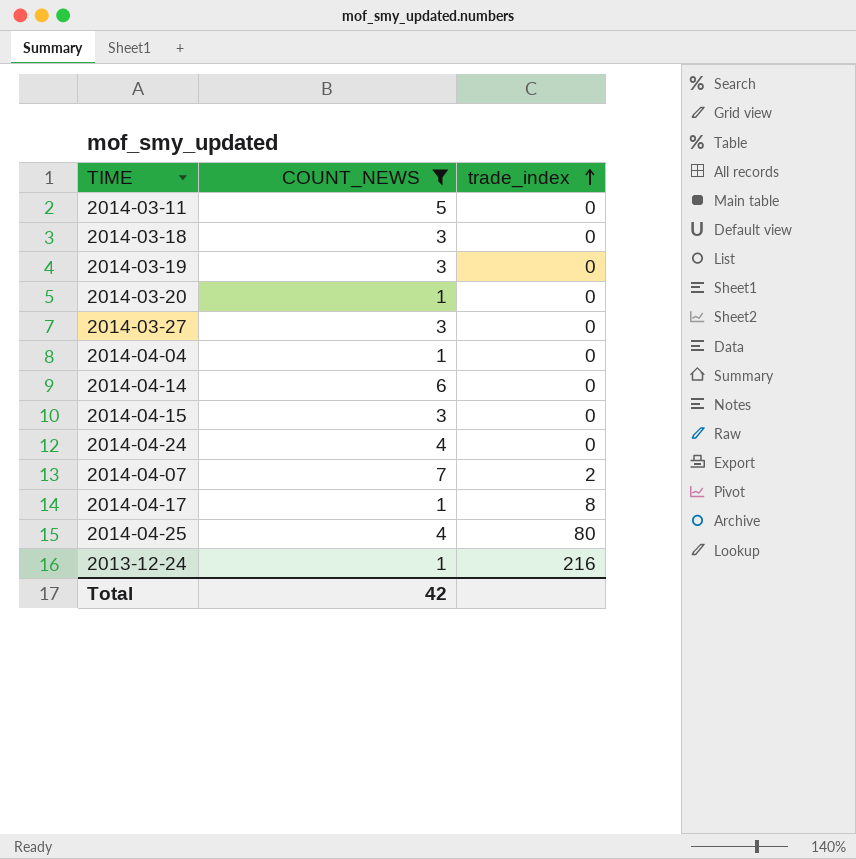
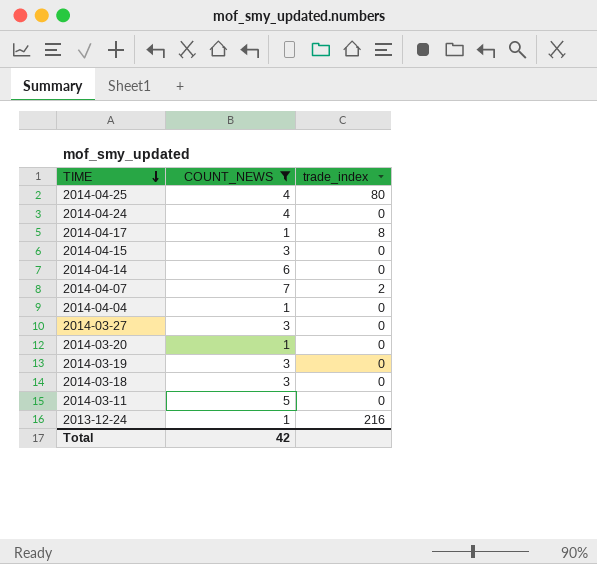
row order: trade_index ascending -> TIME descending

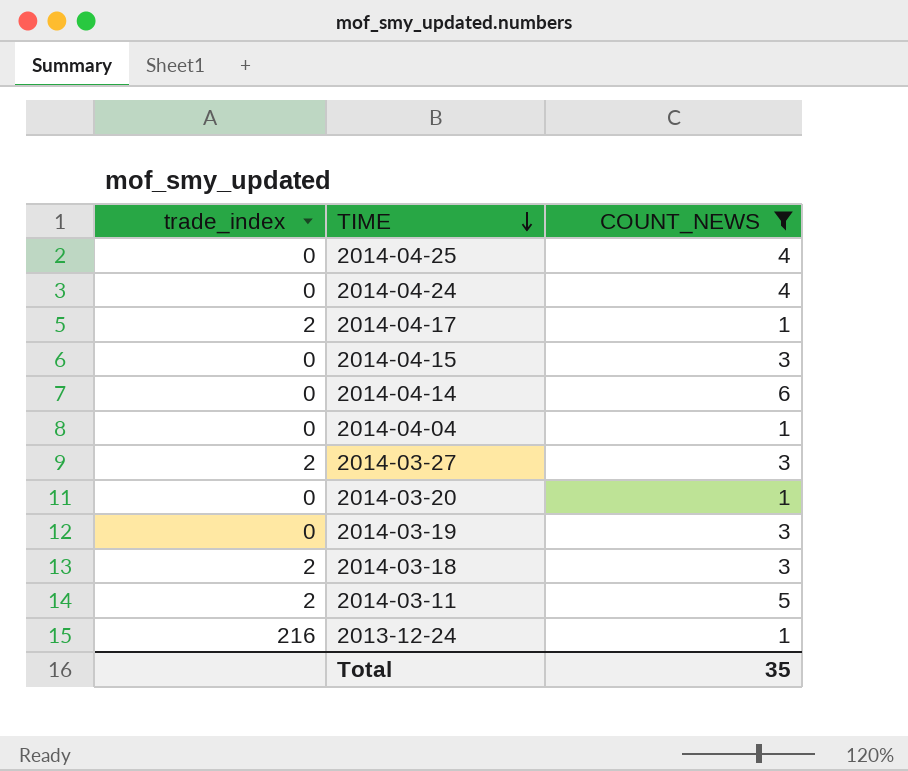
column trade_index | position: 3 -> 1
row 2014-04-07: 7 | 2 -> none
2014-04-25 | trade_index: 80 -> 0
2014-04-17 | trade_index: 8 -> 2
2014-03-27 | trade_index: 0 -> 2
2014-03-18 | trade_index: 0 -> 2
2014-03-11 | trade_index: 0 -> 2
Total | COUNT_NEWS: 42 -> 35

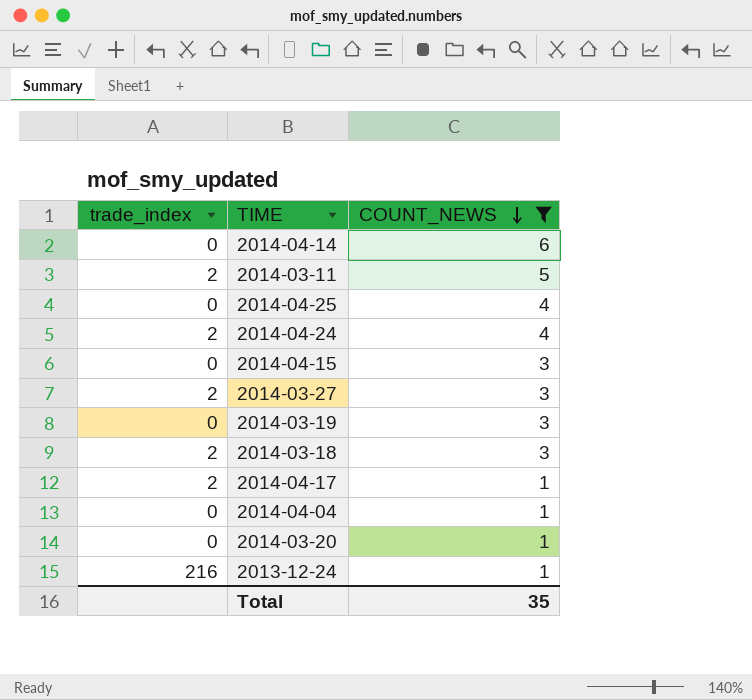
row order: TIME descending -> COUNT_NEWS descending
2014-04-24 | trade_index: 0 -> 2

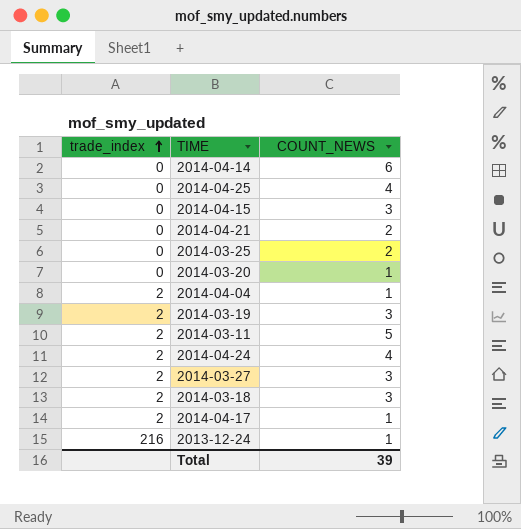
filter: COUNT_NEWS != 2 -> none
row order: COUNT_NEWS descending -> trade_index ascending
2014-04-04 | trade_index: 0 -> 2
2014-03-19 | trade_index: 0 -> 2
Total | COUNT_NEWS: 35 -> 39

